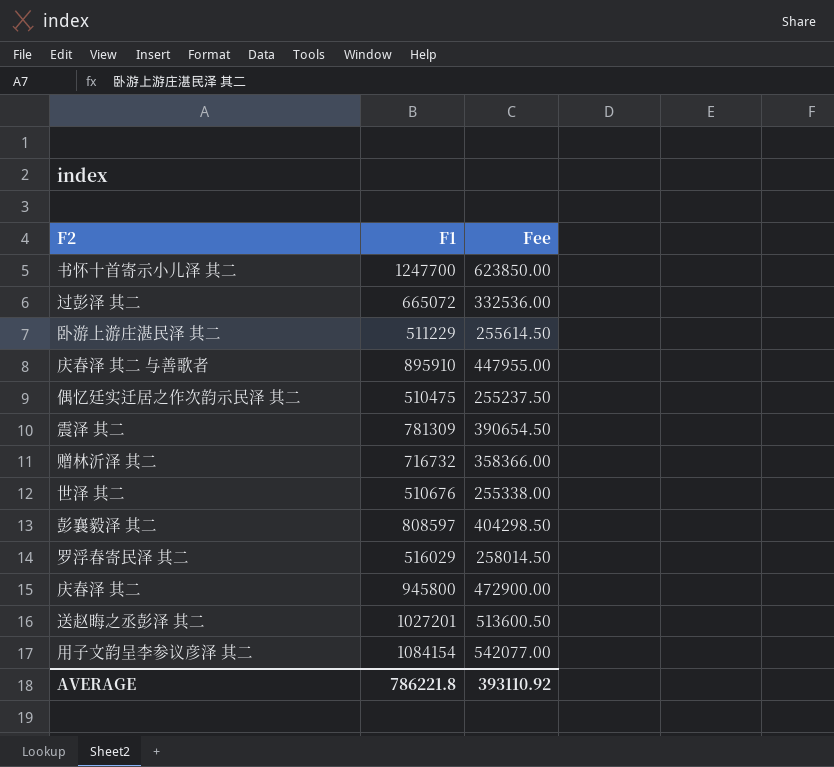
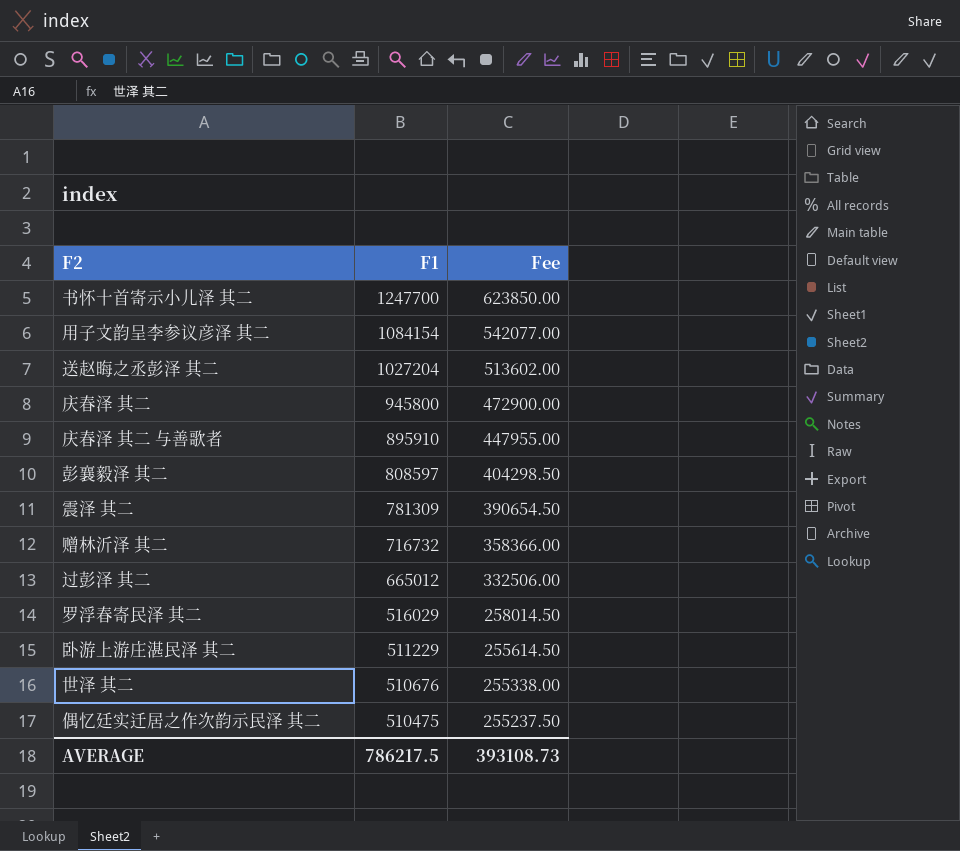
row order: none -> F1 descending
送赵晦之丞彭泽 其二 | F1: 1027201 -> 1027204
送赵晦之丞彭泽 其二 | Fee: 513600.50 -> 513602.00
过彭泽 其二 | F1: 665072 -> 665012
过彭泽 其二 | Fee: 332536.00 -> 332506.00
AVERAGE | F1: 786221.8 -> 786217.5
AVERAGE | Fee: 393110.92 -> 393108.73

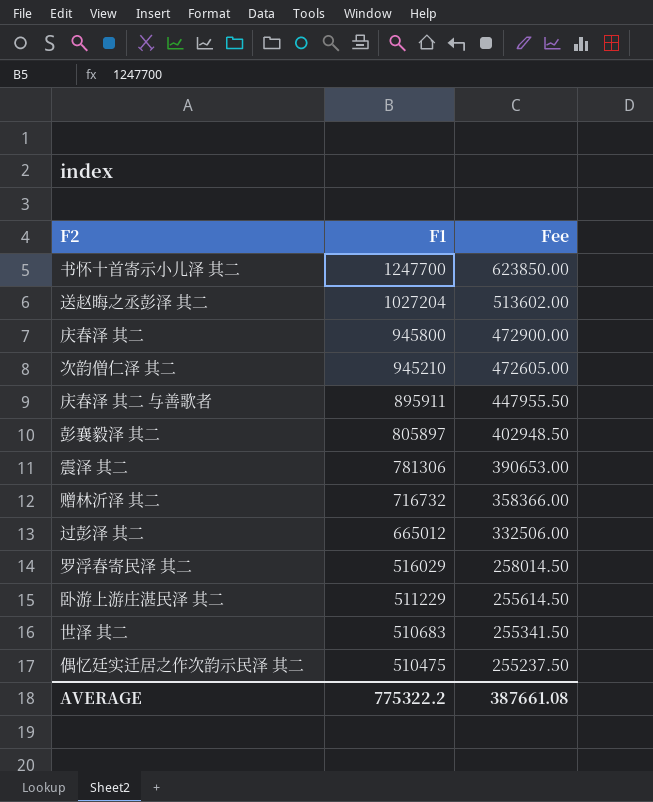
row 用子文韵呈李参议彦泽 其二: 1084154 | 542077.00 -> none
row 次韵僧仁泽 其二: none -> 945210 | 472605.00
庆春泽 其二 与善歌者 | F1: 895910 -> 895911
庆春泽 其二 与善歌者 | Fee: 447955.00 -> 447955.50
彭襄毅泽 其二 | F1: 808597 -> 805897
彭襄毅泽 其二 | Fee: 404298.50 -> 402948.50
震泽 其二 | F1: 781309 -> 781306
震泽 其二 | Fee: 390654.50 -> 390653.00
世泽 其二 | F1: 510676 -> 510683
世泽 其二 | Fee: 255338.00 -> 255341.50
AVERAGE | F1: 786217.5 -> 775322.2
AVERAGE | Fee: 393108.73 -> 387661.08

